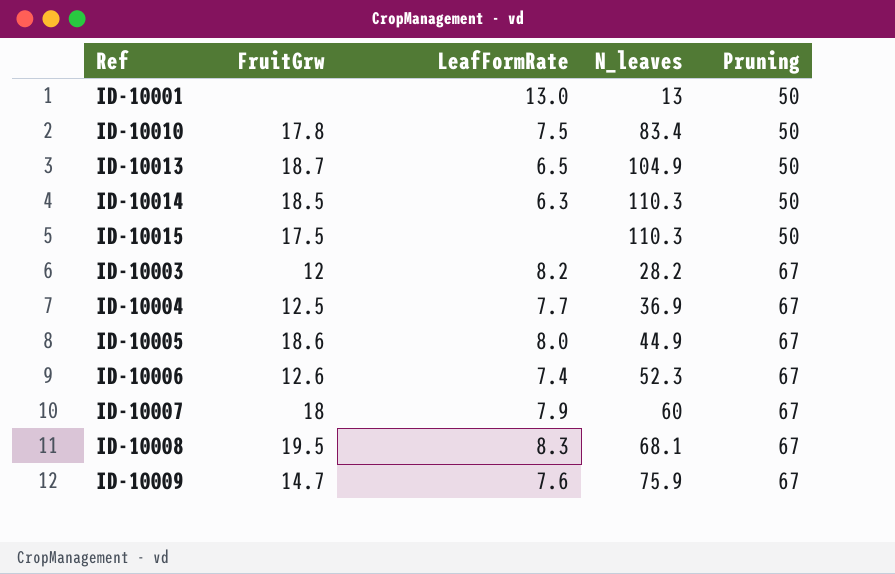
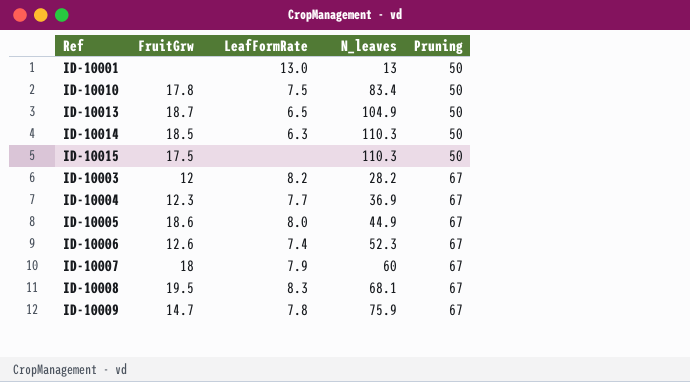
ID-10004 | FruitGrw: 12.5 -> 12.3
ID-10009 | LeafFormRate: 7.6 -> 7.8

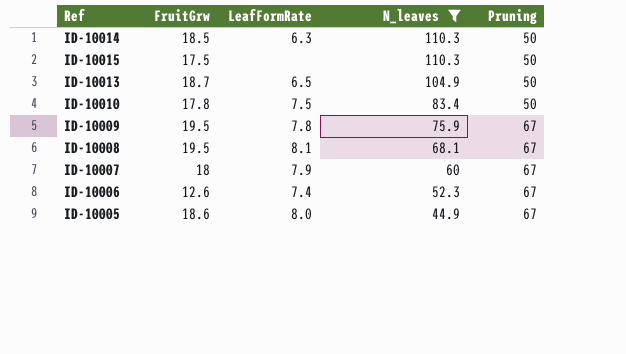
filter: none -> N_leaves >= 44.9
row order: Pruning ascending -> N_leaves descending
ID-10009 | FruitGrw: 14.7 -> 19.5
ID-10008 | LeafFormRate: 8.3 -> 8.1

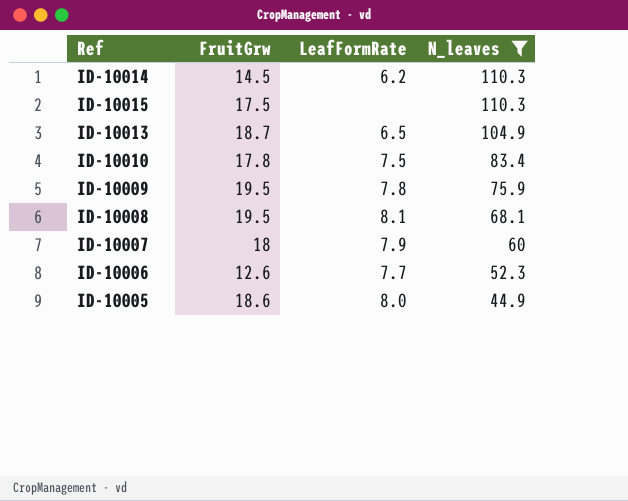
column Pruning | position: 5 -> none
ID-10014 | FruitGrw: 18.5 -> 14.5
ID-10014 | LeafFormRate: 6.3 -> 6.2
ID-10006 | LeafFormRate: 7.4 -> 7.7

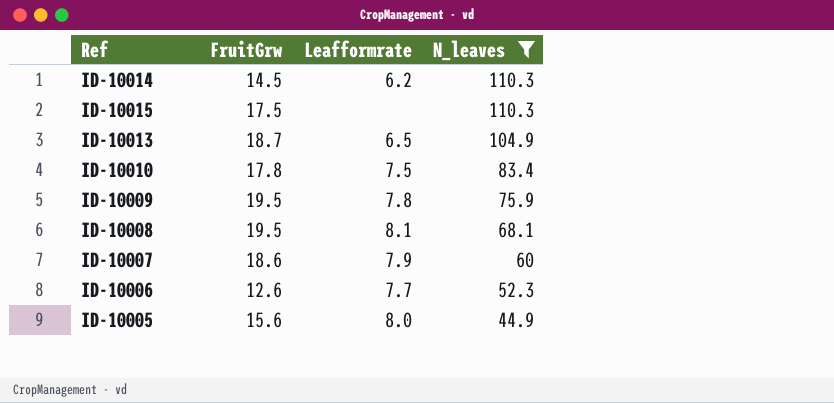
column name: LeafFormRate -> Leafformrate
ID-10007 | FruitGrw: 18 -> 18.6
ID-10005 | FruitGrw: 18.6 -> 15.6

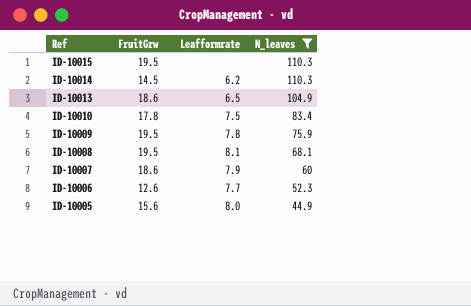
row order: N_leaves descending -> Ref descending
ID-10015 | FruitGrw: 17.5 -> 19.5
ID-10013 | FruitGrw: 18.7 -> 18.6

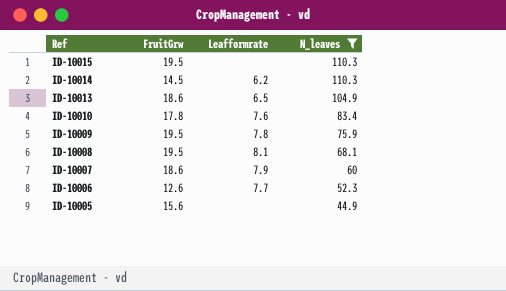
ID-10010 | Leafformrate: 7.5 -> 7.6
ID-10005 | Leafformrate: 8.0 -> none

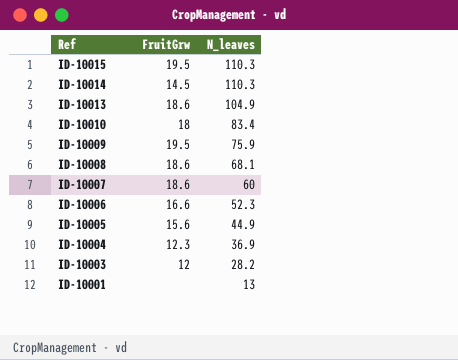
filter: N_leaves >= 44.9 -> none
column Leafformrate | position: 3 -> none
ID-10010 | FruitGrw: 17.8 -> 18
ID-10008 | FruitGrw: 19.5 -> 18.6
ID-10006 | FruitGrw: 12.6 -> 16.6

